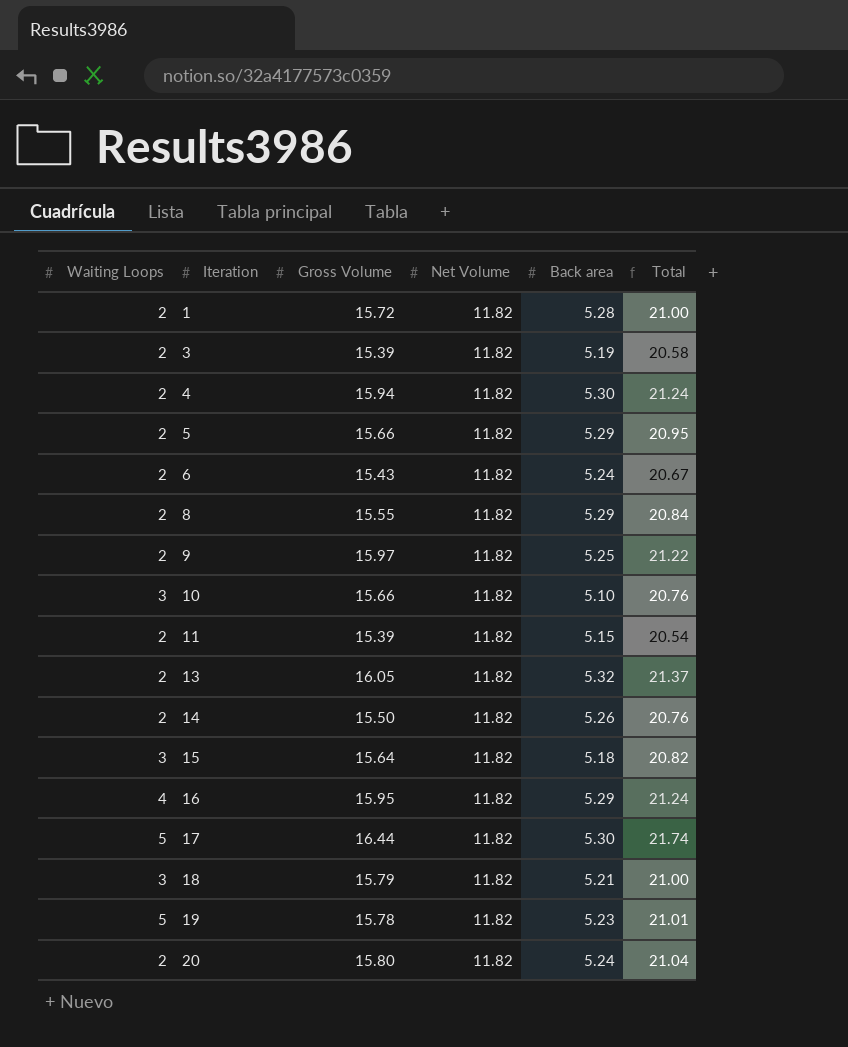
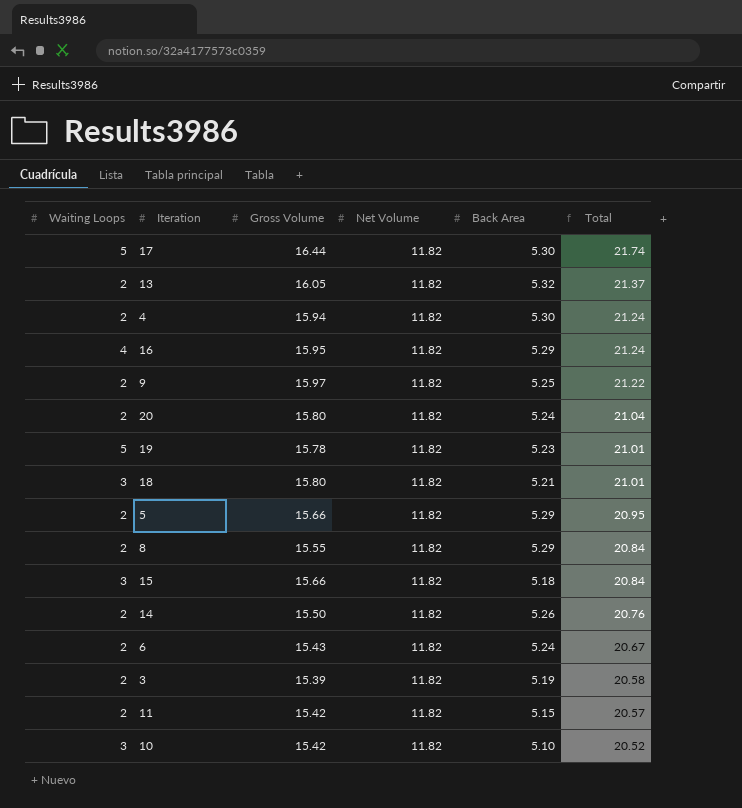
row order: Iteration ascending -> Total descending
column name: Back area -> Back Area
row 1: 2 | 15.72 | 11.82 | 5.28 | 21.00 -> none
18 | Gross Volume: 15.79 -> 15.80
18 | Total: 21.00 -> 21.01
15 | Gross Volume: 15.64 -> 15.66
15 | Total: 20.82 -> 20.84
11 | Gross Volume: 15.39 -> 15.42
11 | Total: 20.54 -> 20.57
10 | Gross Volume: 15.66 -> 15.42
10 | Total: 20.76 -> 20.52

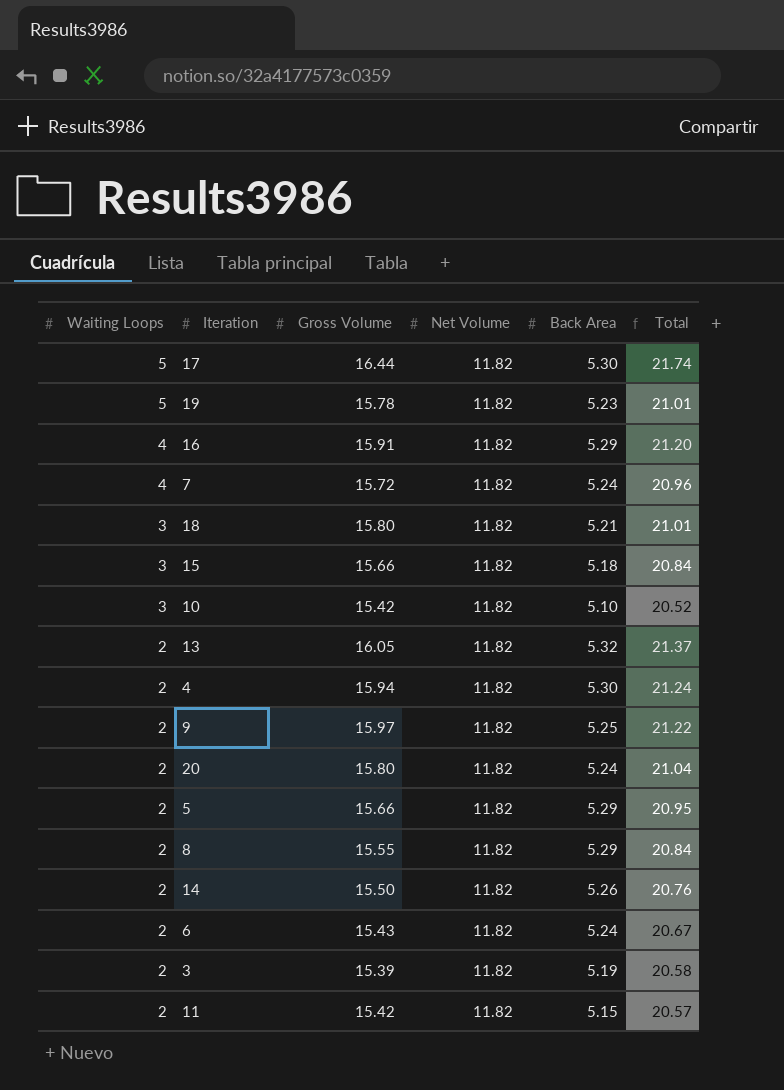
row order: Total descending -> Waiting Loops descending
16 | Gross Volume: 15.95 -> 15.91
16 | Total: 21.24 -> 21.20
row 7: none -> 4 | 15.72 | 11.82 | 5.24 | 20.96

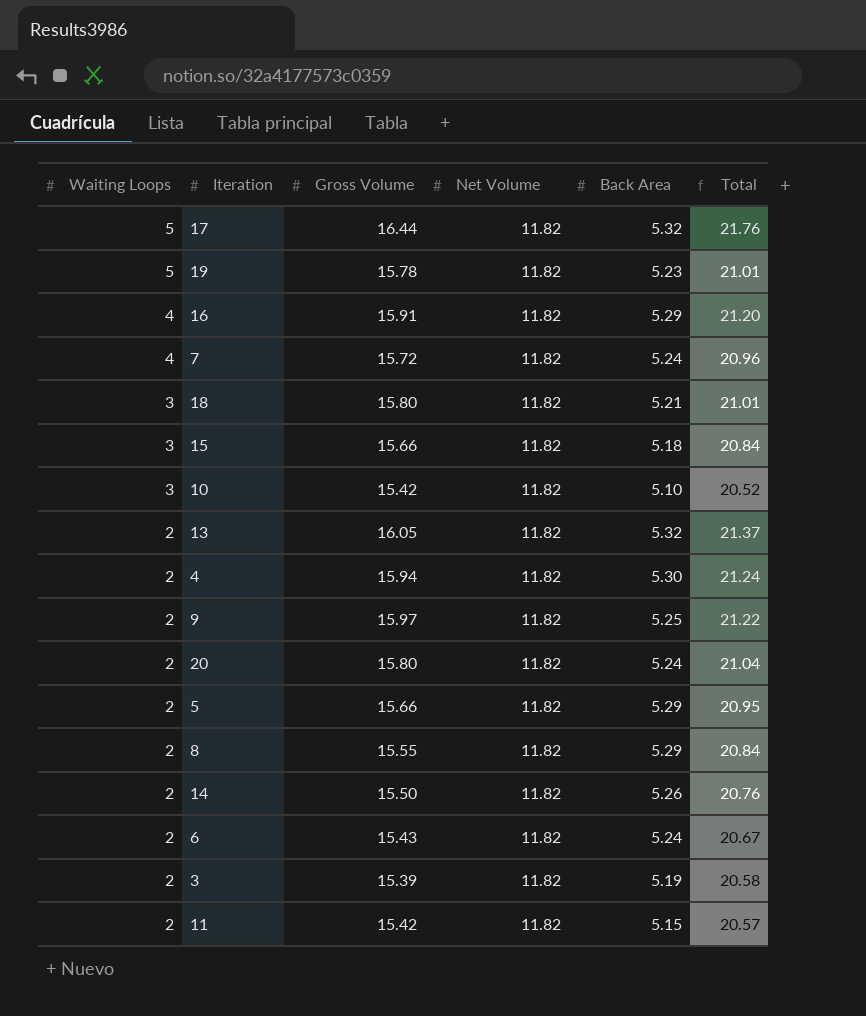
17 | Back Area: 5.30 -> 5.32
17 | Total: 21.74 -> 21.76

